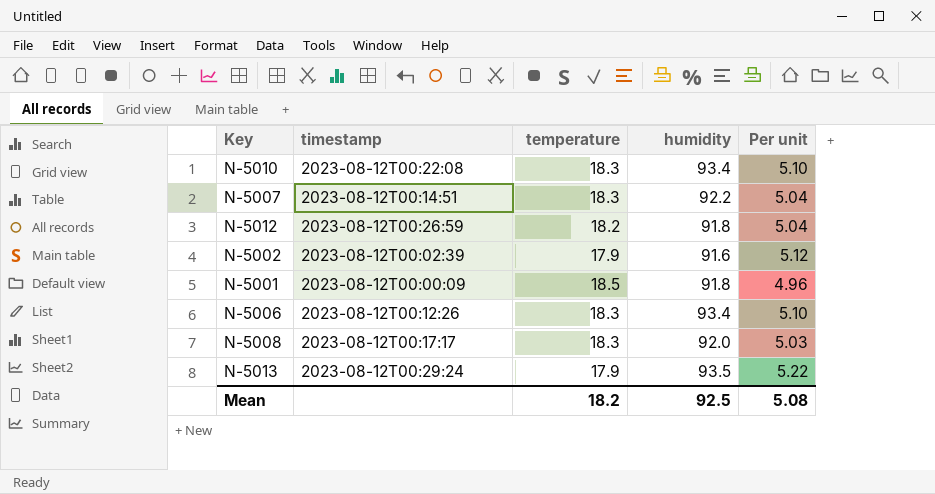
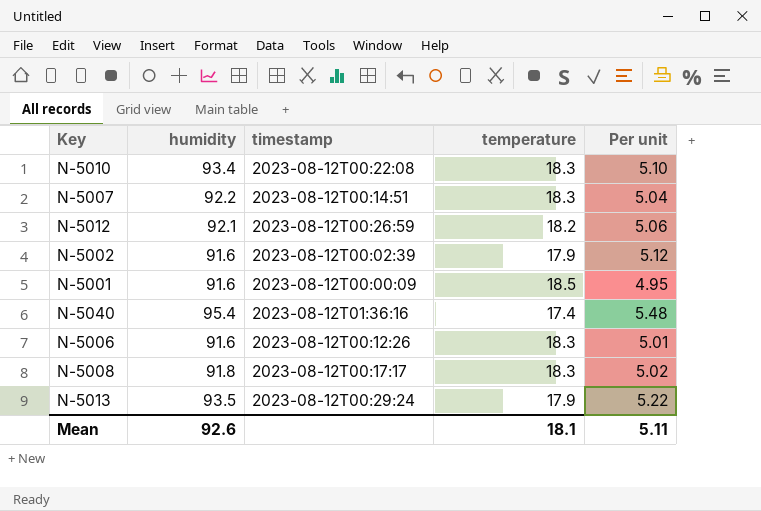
column humidity | position: 4 -> 2
N-5012 | humidity: 91.8 -> 92.1
N-5012 | Per unit: 5.04 -> 5.06
N-5001 | humidity: 91.8 -> 91.6
N-5001 | Per unit: 4.96 -> 4.95
row N-5040: none -> 95.4 | 2023-08-12T01:36:16 | 17.4 | 5.48
N-5006 | humidity: 93.4 -> 91.6
N-5006 | Per unit: 5.10 -> 5.01
N-5008 | humidity: 92.0 -> 91.8
N-5008 | Per unit: 5.03 -> 5.02
Mean | humidity: 92.5 -> 92.6
Mean | temperature: 18.2 -> 18.1
Mean | Per unit: 5.08 -> 5.11

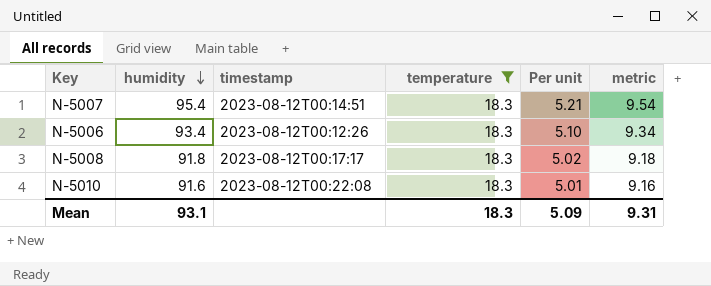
filter: none -> temperature = 18.3
row order: none -> humidity descending
column metric | formula: none -> [humidity] * 0.1
N-5007 | humidity: 92.2 -> 95.4
N-5007 | Per unit: 5.04 -> 5.21
N-5006 | humidity: 91.6 -> 93.4
N-5006 | Per unit: 5.01 -> 5.10
N-5010 | humidity: 93.4 -> 91.6
N-5010 | Per unit: 5.10 -> 5.01
Mean | humidity: 92.6 -> 93.1
Mean | temperature: 18.1 -> 18.3
Mean | Per unit: 5.11 -> 5.09

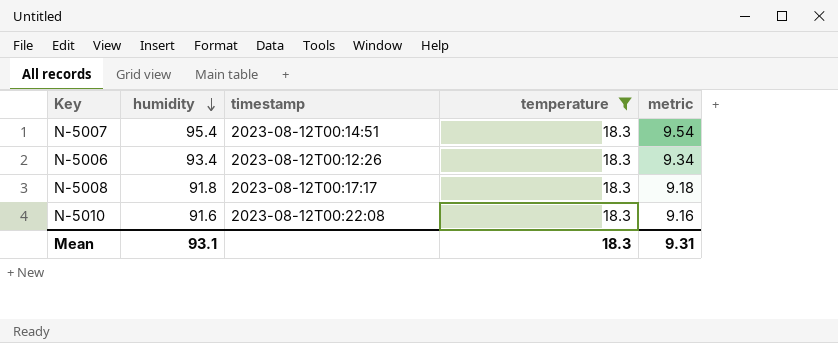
column Per unit | formula: [humidity] / [temperature] -> none

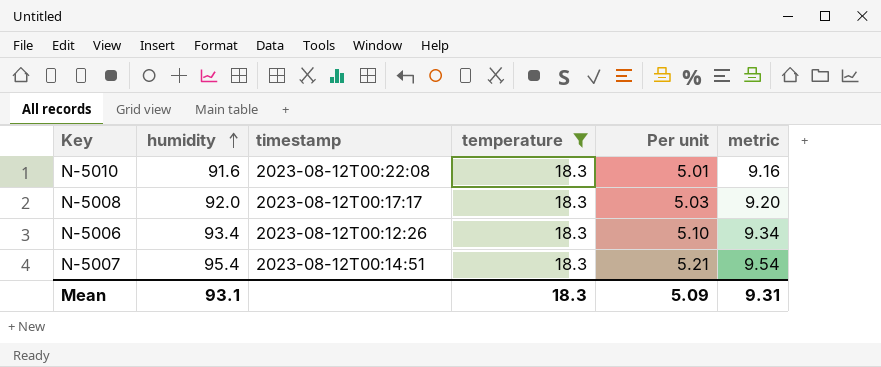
row order: humidity descending -> humidity ascending
column Per unit | formula: none -> [humidity] / [temperature]
N-5008 | humidity: 91.8 -> 92.0
N-5008 | metric: 9.18 -> 9.20

